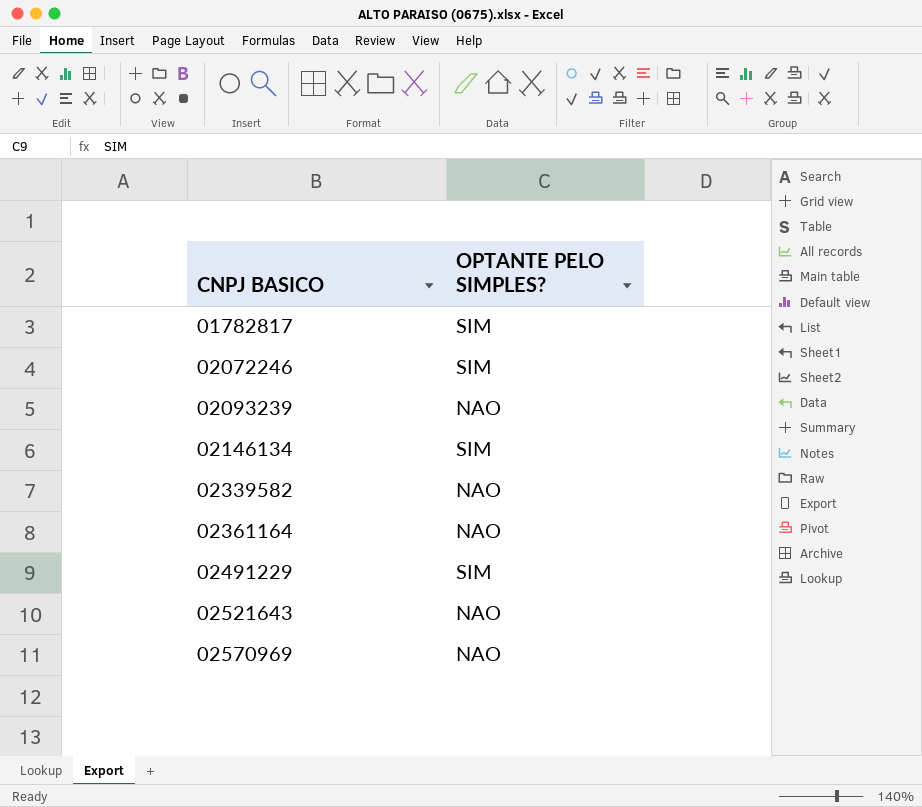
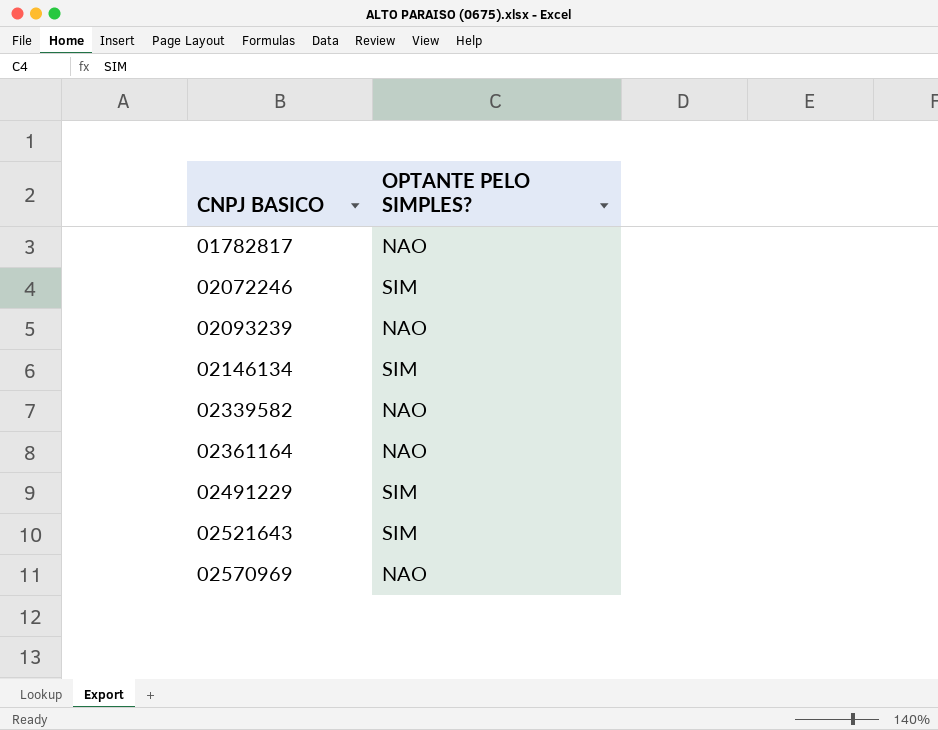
01782817 | OPTANTE PELO SIMPLES?: SIM -> NAO
02521643 | OPTANTE PELO SIMPLES?: NAO -> SIM

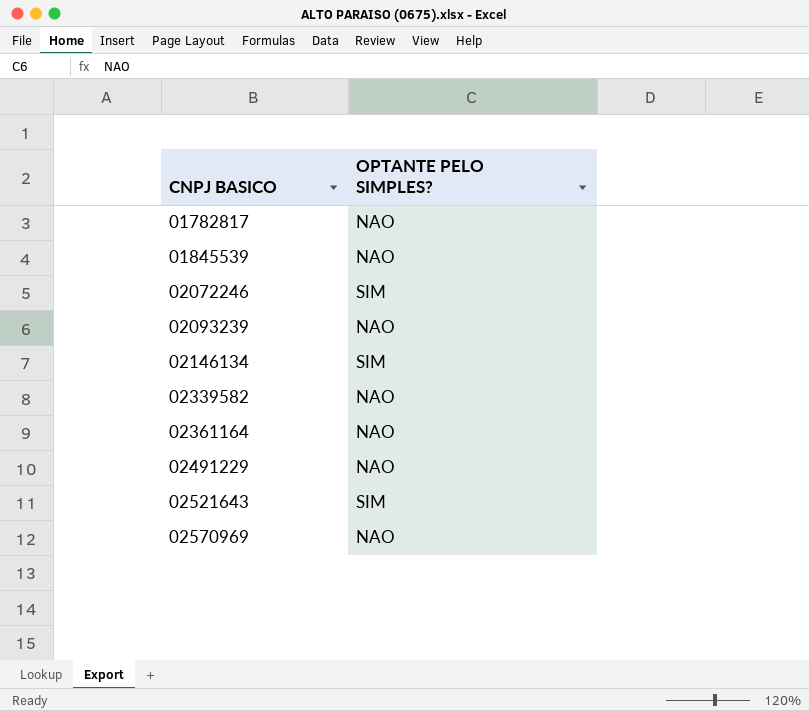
row 01845539: none -> NAO
02491229 | OPTANTE PELO SIMPLES?: SIM -> NAO

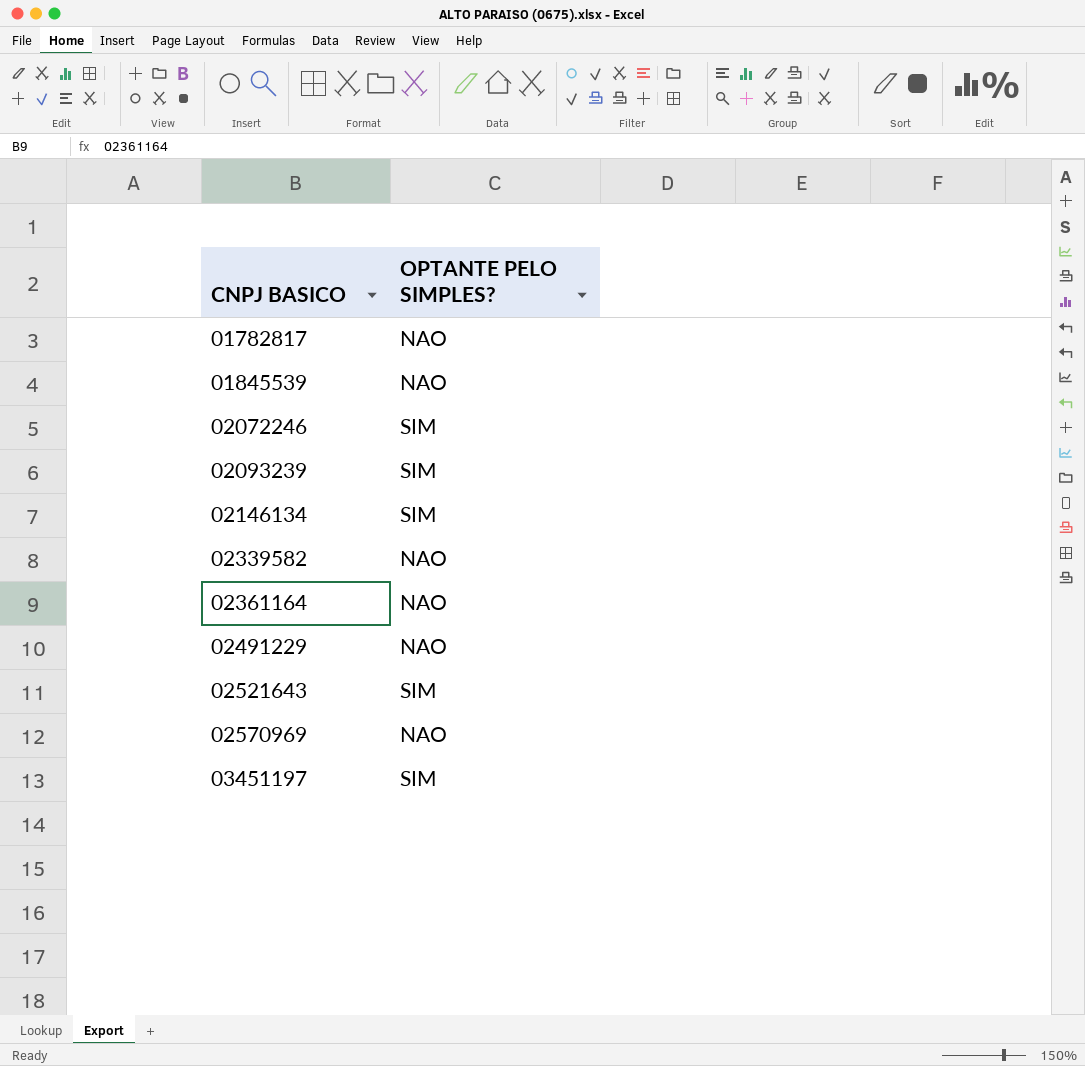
02093239 | OPTANTE PELO SIMPLES?: NAO -> SIM
row 03451197: none -> SIM

